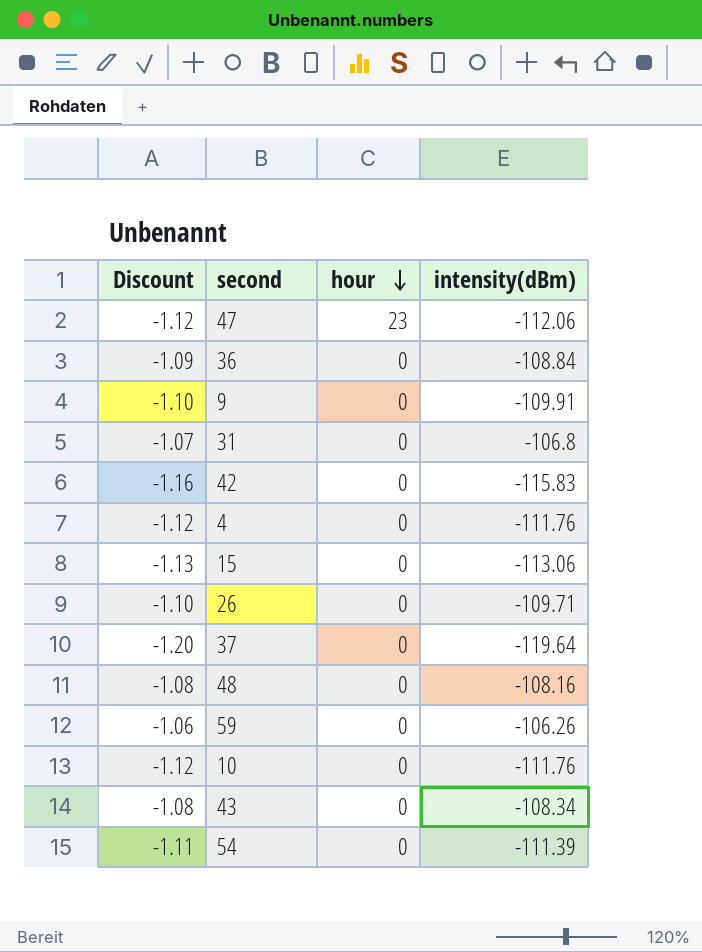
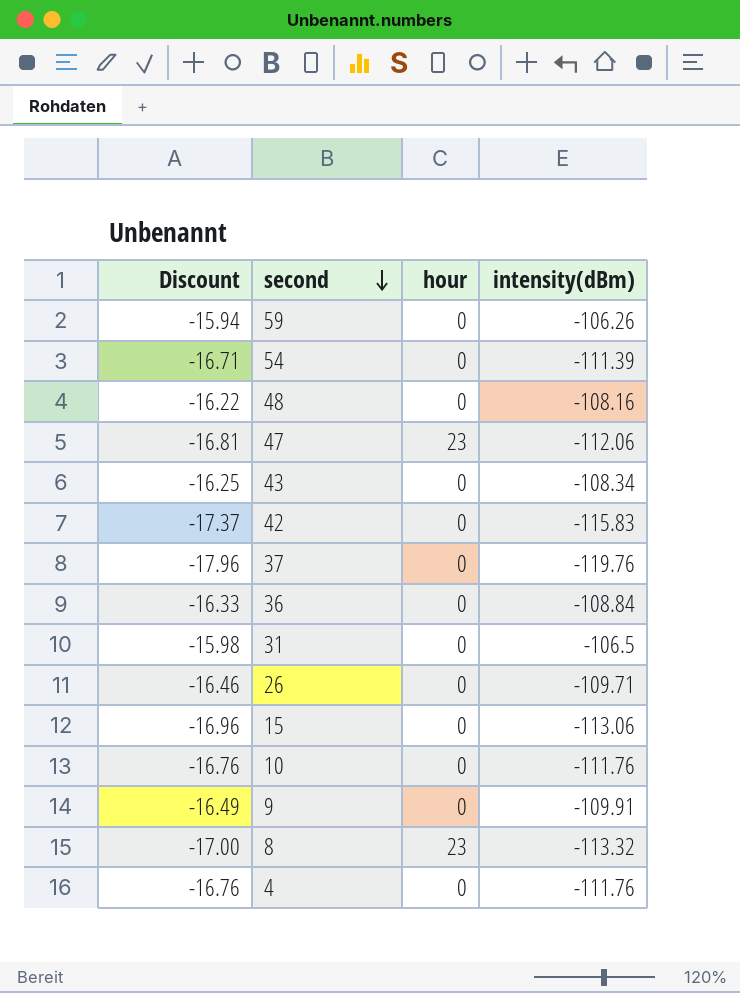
row order: hour descending -> second descending
column Discount | formula: [intensity(dBm)] * 0.01 -> [intensity(dBm)] * 0.15
37 | intensity(dBm): -119.64 -> -119.76
31 | intensity(dBm): -106.8 -> -106.5
row 8: none -> -17.00 | 23 | -113.32

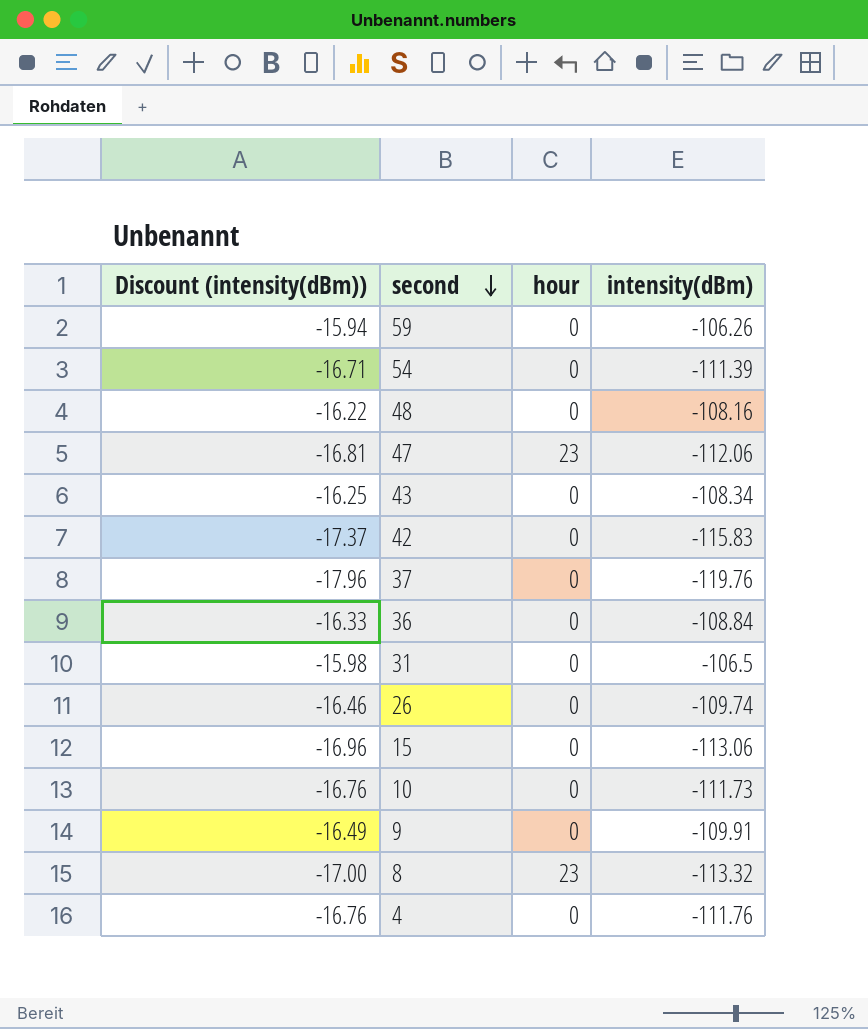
column name: Discount -> Discount (intensity(dBm))
26 | intensity(dBm): -109.71 -> -109.74
10 | intensity(dBm): -111.76 -> -111.73

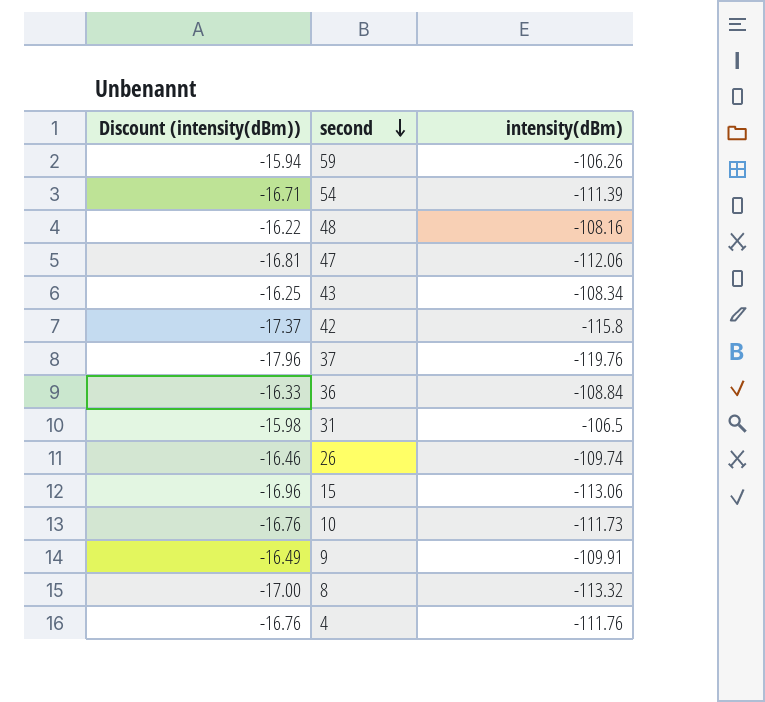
column hour | position: 3 -> none
42 | intensity(dBm): -115.83 -> -115.8

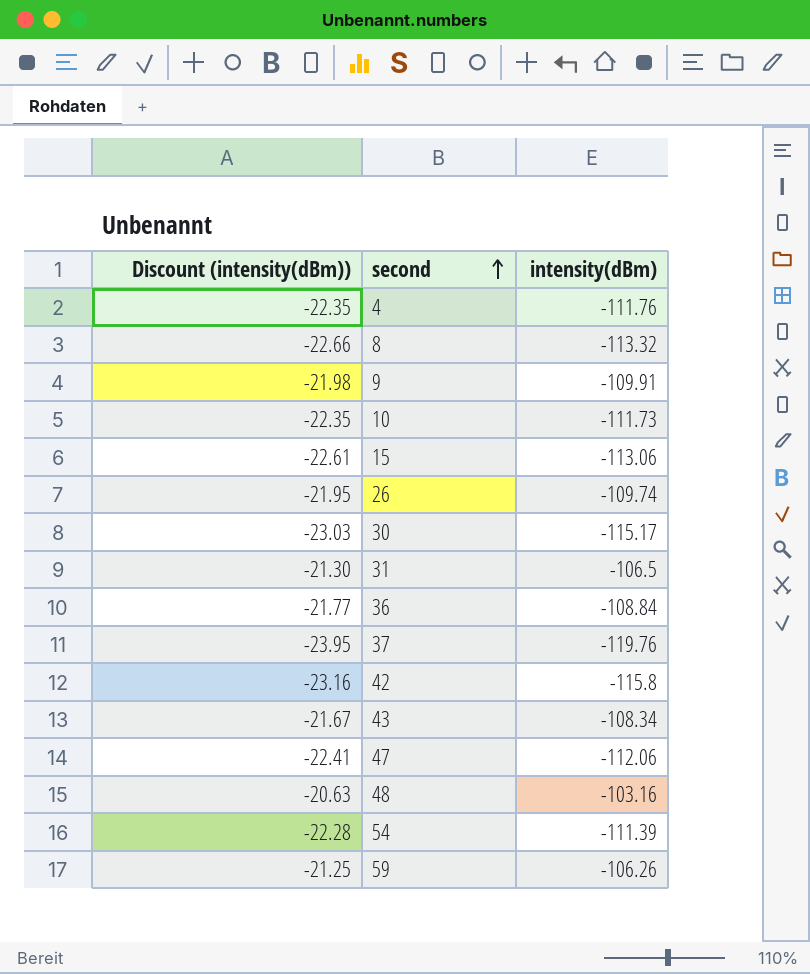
row order: second descending -> second ascending
column Discount (intensity(dBm)) | formula: [intensity(dBm)] * 0.15 -> [intensity(dBm)] * 0.2
row 30: none -> -23.03 | -115.17
48 | intensity(dBm): -108.16 -> -103.16

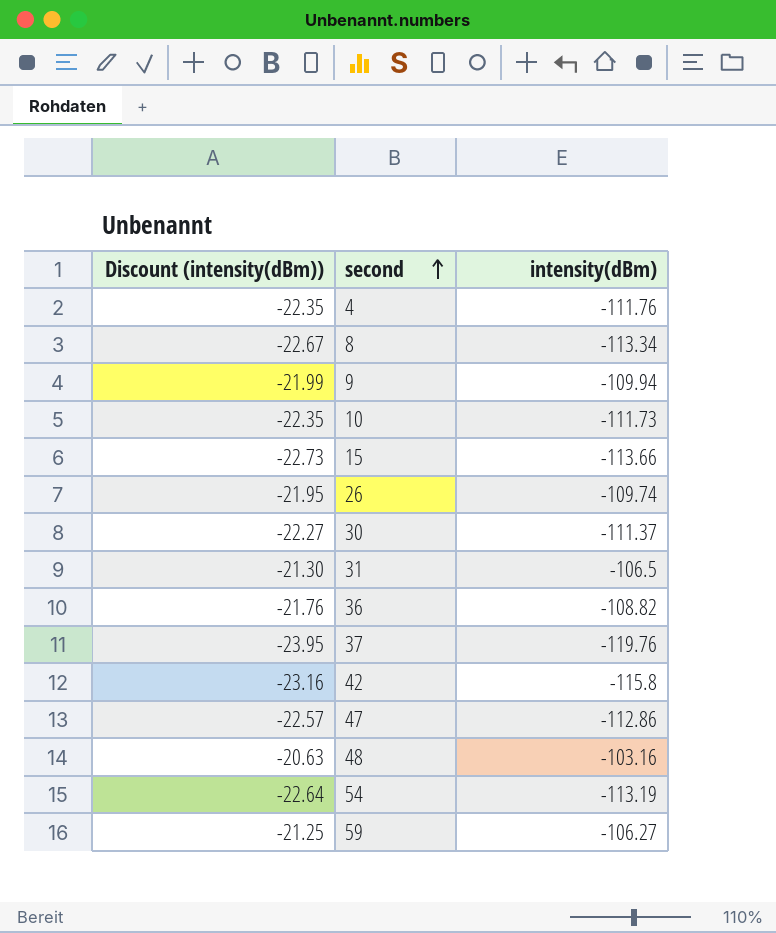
row 43: -21.67 | -108.34 -> none
8 | Discount (intensity(dBm)): -22.66 -> -22.67
8 | intensity(dBm): -113.32 -> -113.34
9 | Discount (intensity(dBm)): -21.98 -> -21.99
9 | intensity(dBm): -109.91 -> -109.94
15 | Discount (intensity(dBm)): -22.61 -> -22.73
15 | intensity(dBm): -113.06 -> -113.66
30 | Discount (intensity(dBm)): -23.03 -> -22.27
30 | intensity(dBm): -115.17 -> -111.37
36 | Discount (intensity(dBm)): -21.77 -> -21.76
36 | intensity(dBm): -108.84 -> -108.82
47 | Discount (intensity(dBm)): -22.41 -> -22.57
47 | intensity(dBm): -112.06 -> -112.86
54 | Discount (intensity(dBm)): -22.28 -> -22.64
54 | intensity(dBm): -111.39 -> -113.19
59 | intensity(dBm): -106.26 -> -106.27

